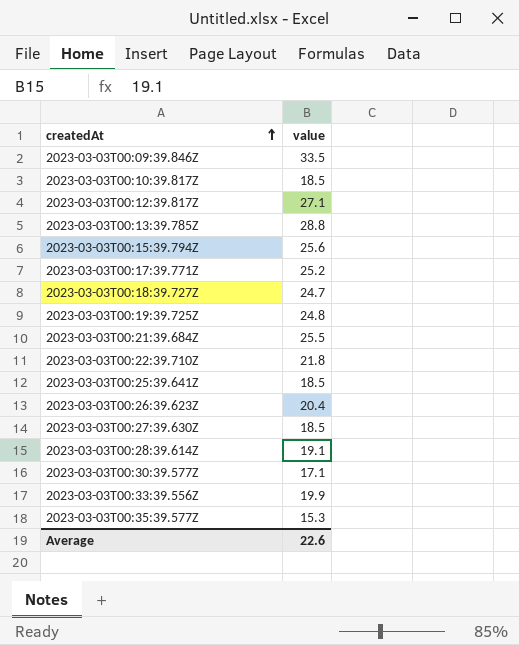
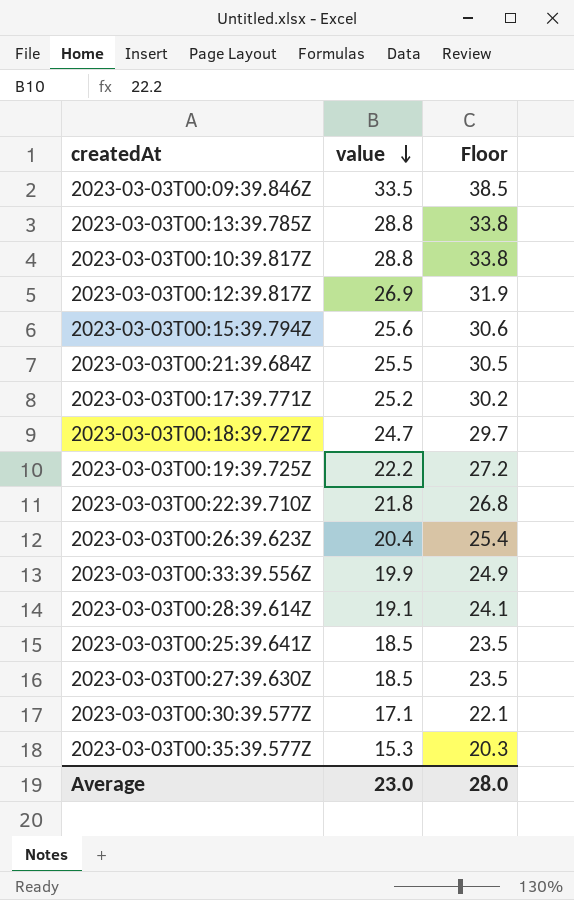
row order: createdAt ascending -> value descending
column Floor | formula: none -> [value] + 5
2023-03-03T00:10:39.817Z | value: 18.5 -> 28.8
2023-03-03T00:12:39.817Z | value: 27.1 -> 26.9
2023-03-03T00:19:39.725Z | value: 24.8 -> 22.2
Average | value: 22.6 -> 23.0

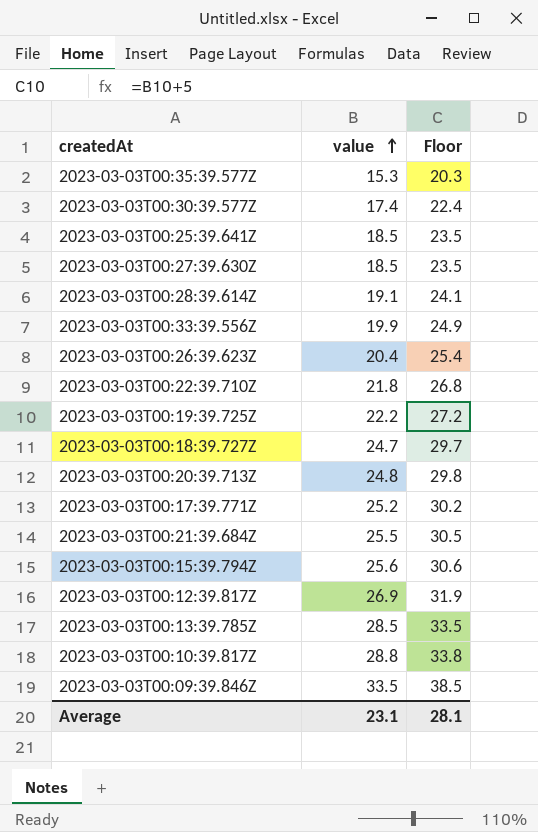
row order: value descending -> value ascending
2023-03-03T00:30:39.577Z | value: 17.1 -> 17.4
2023-03-03T00:30:39.577Z | Floor: 22.1 -> 22.4
row 2023-03-03T00:20:39.713Z: none -> 24.8 | 29.8
2023-03-03T00:13:39.785Z | value: 28.8 -> 28.5
2023-03-03T00:13:39.785Z | Floor: 33.8 -> 33.5
Average | value: 23.0 -> 23.1
Average | Floor: 28.0 -> 28.1

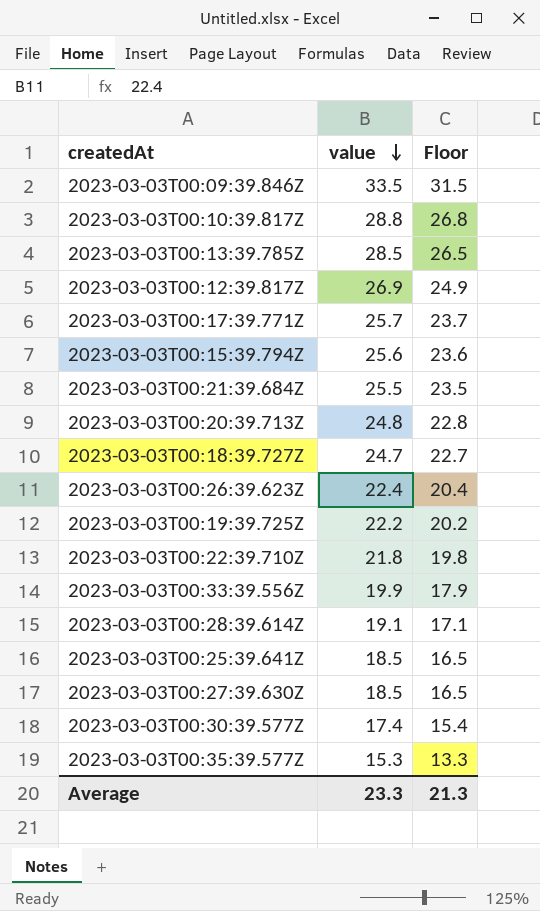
row order: value ascending -> value descending
column Floor | formula: [value] + 5 -> [value] - 2
2023-03-03T00:17:39.771Z | value: 25.2 -> 25.7
2023-03-03T00:26:39.623Z | value: 20.4 -> 22.4
Average | value: 23.1 -> 23.3
Average | Floor: 28.1 -> 21.3

